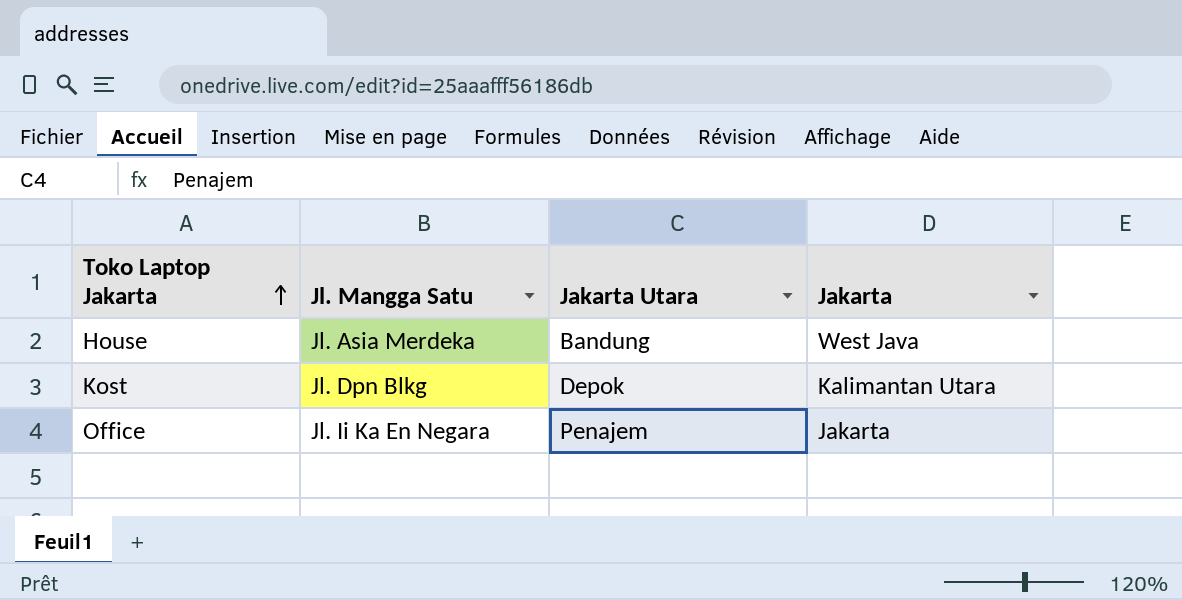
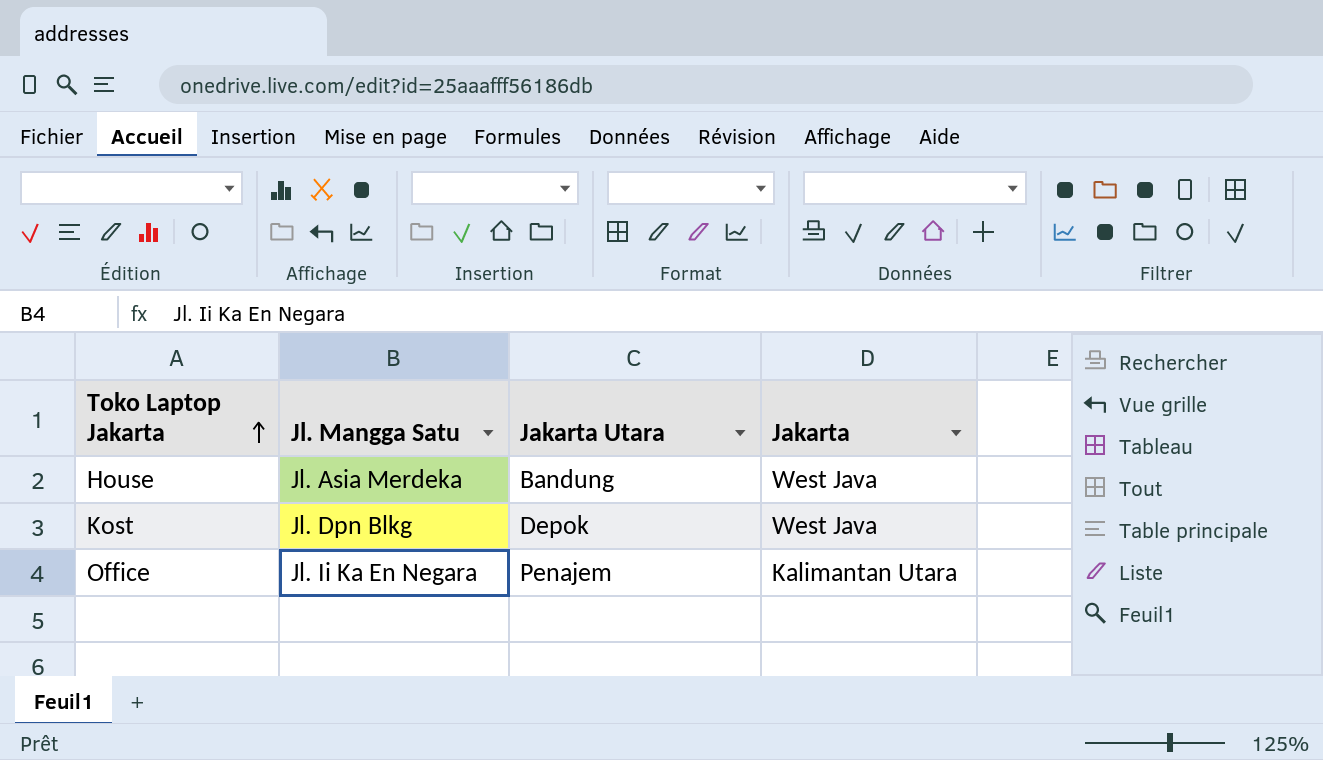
Kost | Jakarta: Kalimantan Utara -> West Java
Office | Jakarta: Jakarta -> Kalimantan Utara

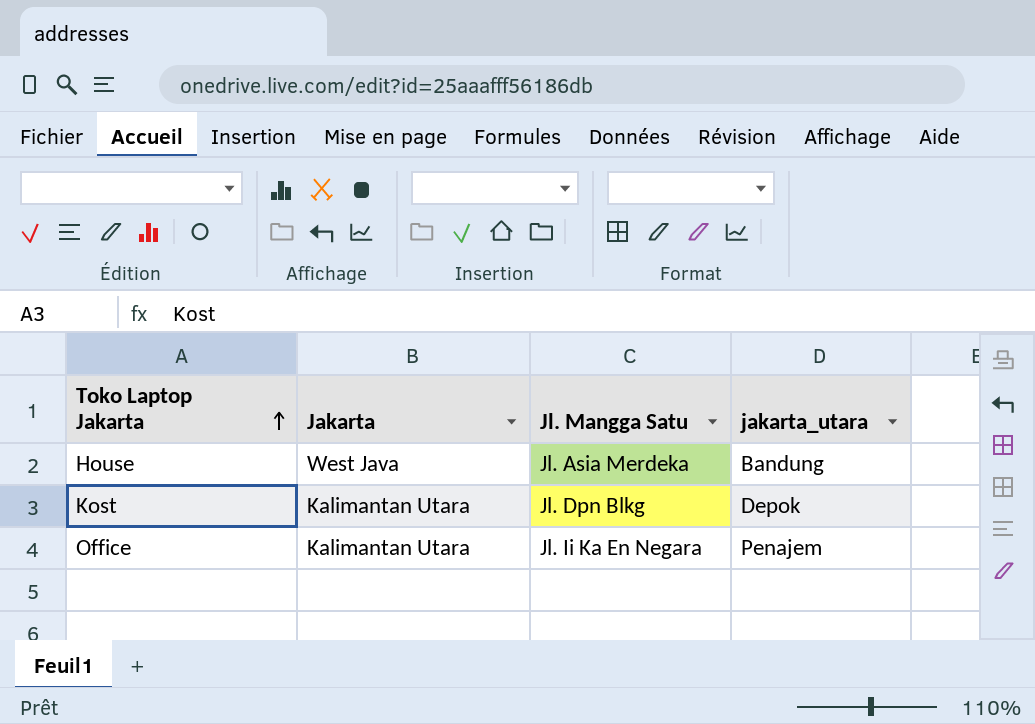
column Jakarta | position: 4 -> 2
column name: Jakarta Utara -> jakarta_utara
Kost | Jakarta: West Java -> Kalimantan Utara

